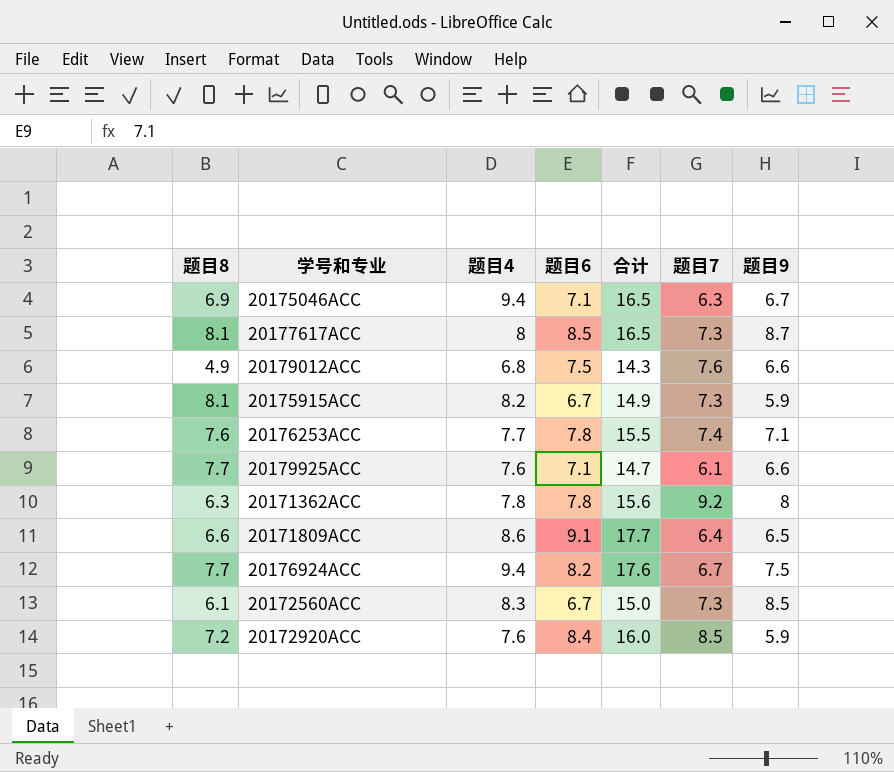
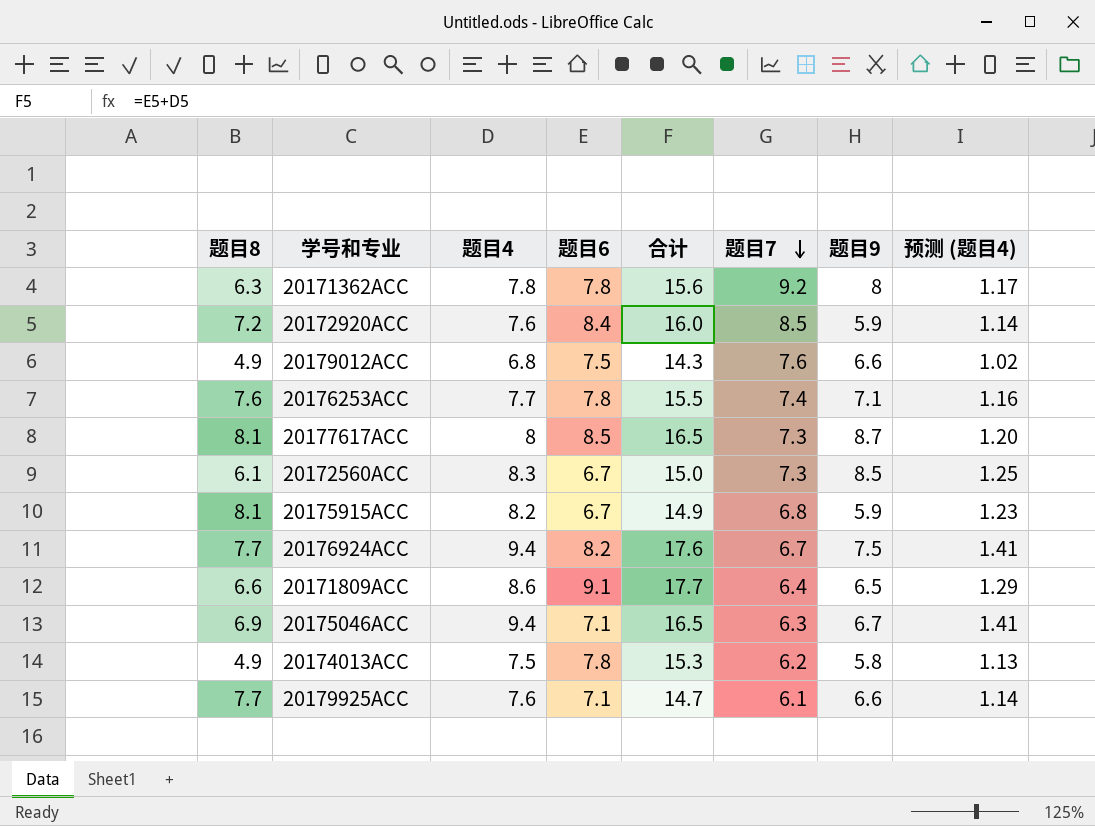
row order: none -> 题目7 descending
column 预测 (题目4) | formula: none -> [题目4] * 0.15
20175915ACC | 题目7: 7.3 -> 6.8
row 20174013ACC: none -> 4.9 | 7.5 | 7.8 | 15.3 | 6.2 | 5.8 | 1.13

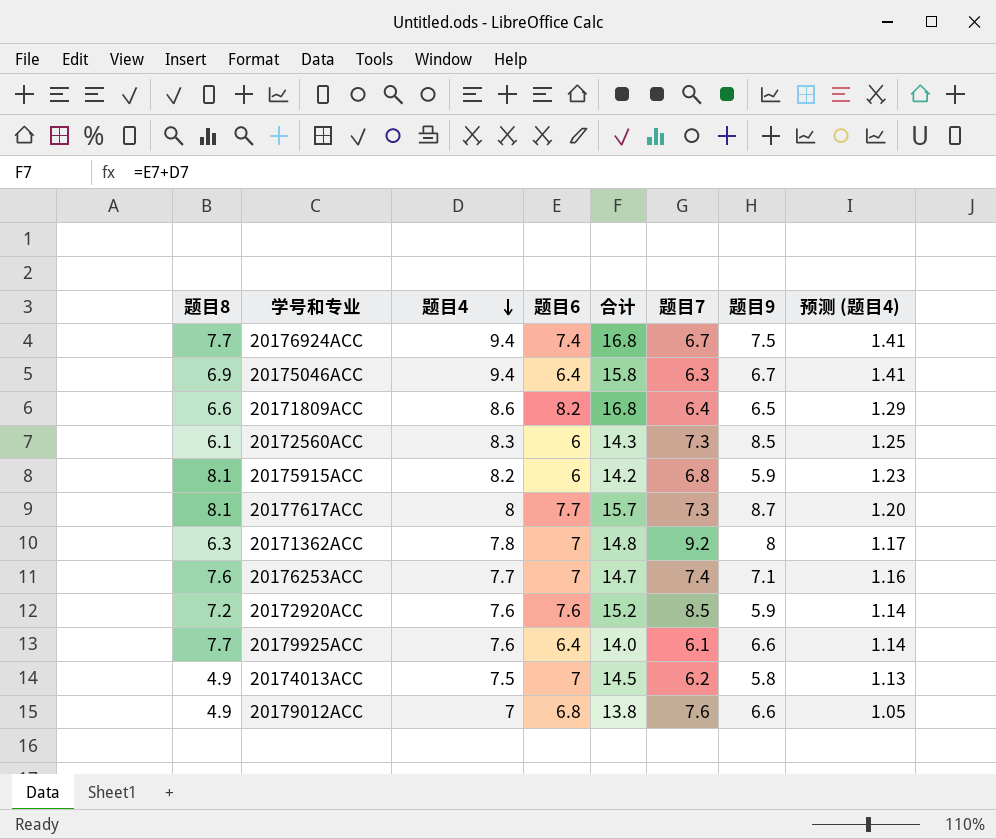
row order: 题目7 descending -> 题目4 descending
20176924ACC | 题目6: 8.2 -> 7.4
20176924ACC | 合计: 17.6 -> 16.8
20175046ACC | 题目6: 7.1 -> 6.4
20175046ACC | 合计: 16.5 -> 15.8
20171809ACC | 题目6: 9.1 -> 8.2
20171809ACC | 合计: 17.7 -> 16.8
20172560ACC | 题目6: 6.7 -> 6
20172560ACC | 合计: 15.0 -> 14.3
20175915ACC | 题目6: 6.7 -> 6
20175915ACC | 合计: 14.9 -> 14.2
20177617ACC | 题目6: 8.5 -> 7.7
20177617ACC | 合计: 16.5 -> 15.7
20171362ACC | 题目6: 7.8 -> 7
20171362ACC | 合计: 15.6 -> 14.8
20176253ACC | 题目6: 7.8 -> 7
20176253ACC | 合计: 15.5 -> 14.7
20172920ACC | 题目6: 8.4 -> 7.6
20172920ACC | 合计: 16.0 -> 15.2
20179925ACC | 题目6: 7.1 -> 6.4
20179925ACC | 合计: 14.7 -> 14.0
20174013ACC | 题目6: 7.8 -> 7
20174013ACC | 合计: 15.3 -> 14.5
20179012ACC | 题目4: 6.8 -> 7
20179012ACC | 题目6: 7.5 -> 6.8
20179012ACC | 合计: 14.3 -> 13.8
20179012ACC | 预测 (题目4): 1.02 -> 1.05

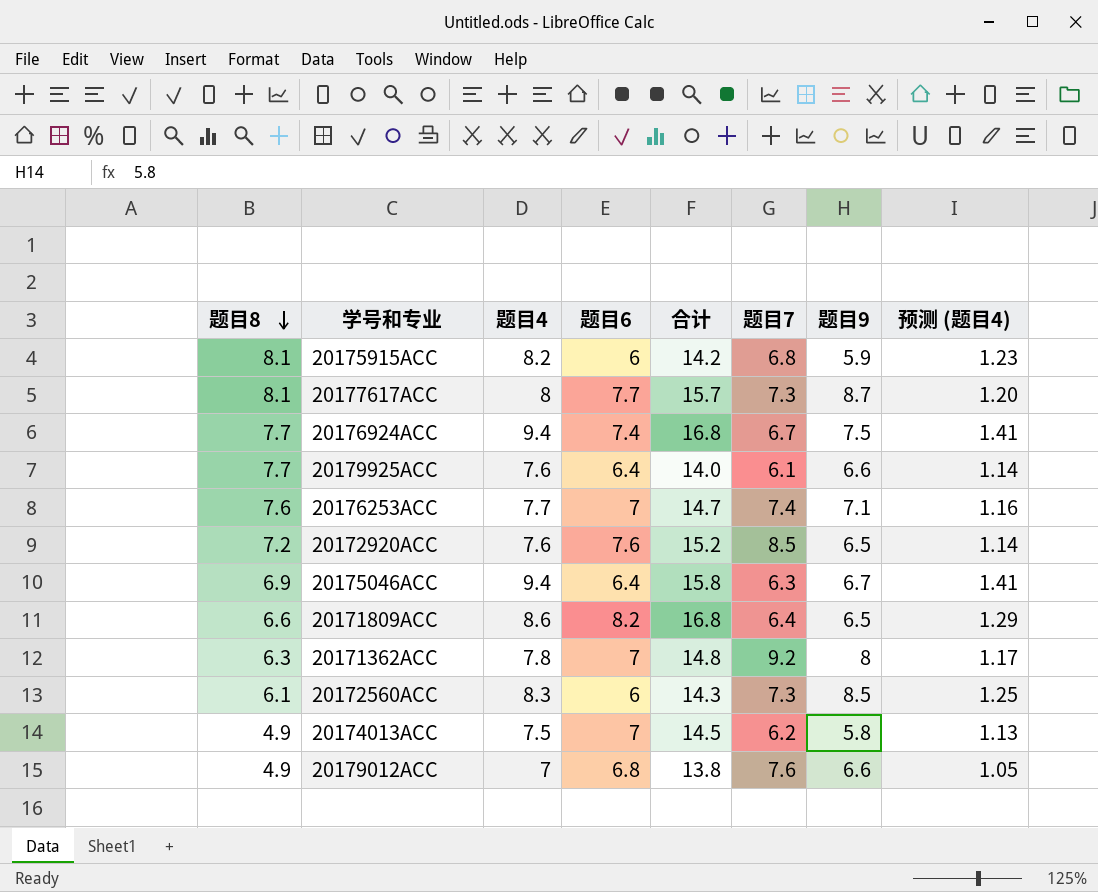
row order: 题目4 descending -> 题目8 descending
20172920ACC | 题目9: 5.9 -> 6.5

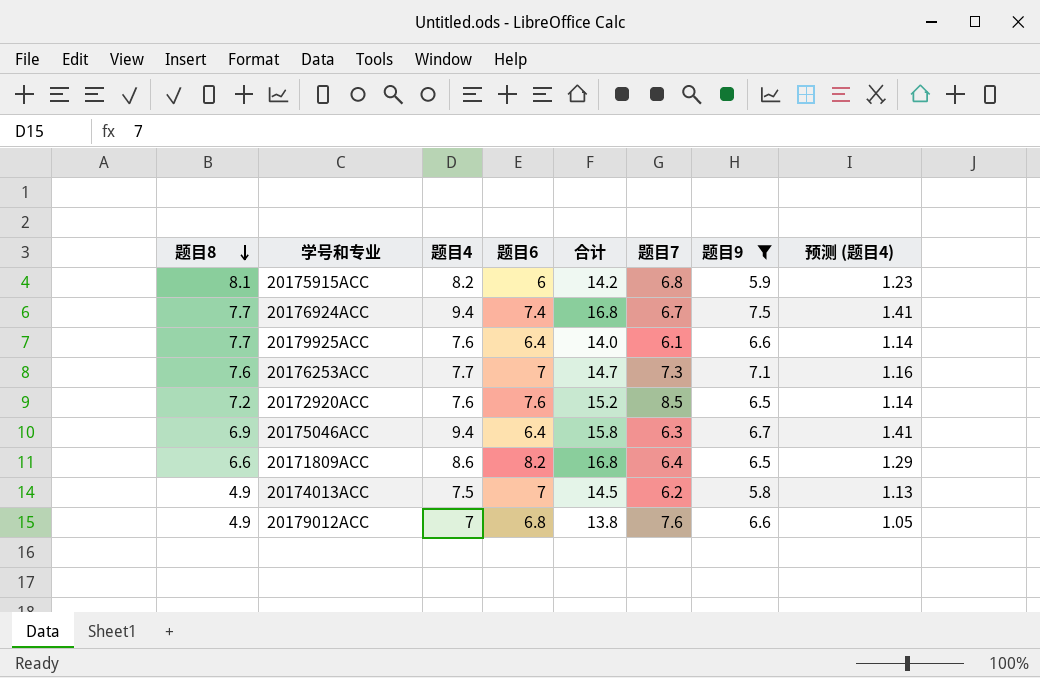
filter: none -> 题目9 <= 7.5
20176253ACC | 题目7: 7.4 -> 7.3

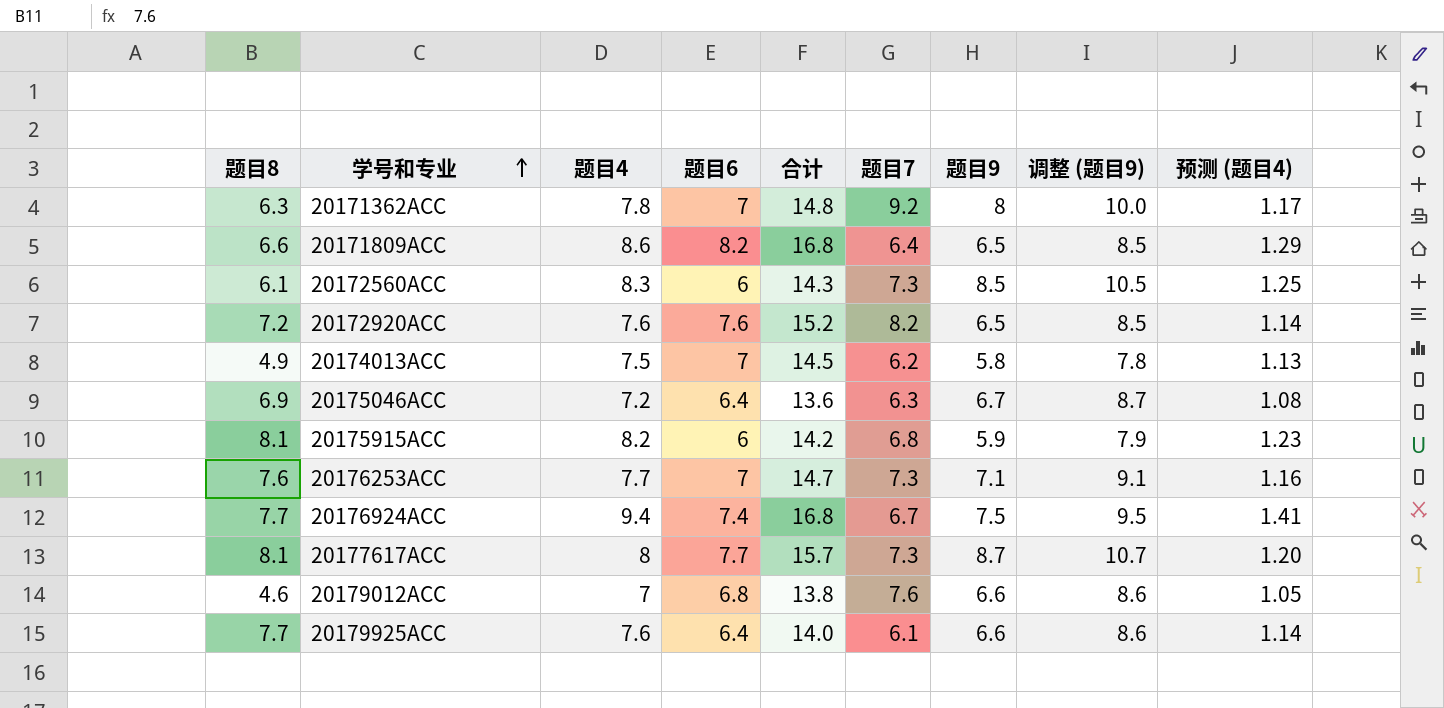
filter: 题目9 <= 7.5 -> none
row order: 题目8 descending -> 学号和专业 ascending
column 调整 (题目9) | formula: none -> [题目9] + 2
20172920ACC | 题目7: 8.5 -> 8.2
20175046ACC | 题目4: 9.4 -> 7.2
20175046ACC | 合计: 15.8 -> 13.6
20175046ACC | 预测 (题目4): 1.41 -> 1.08
20179012ACC | 题目8: 4.9 -> 4.6

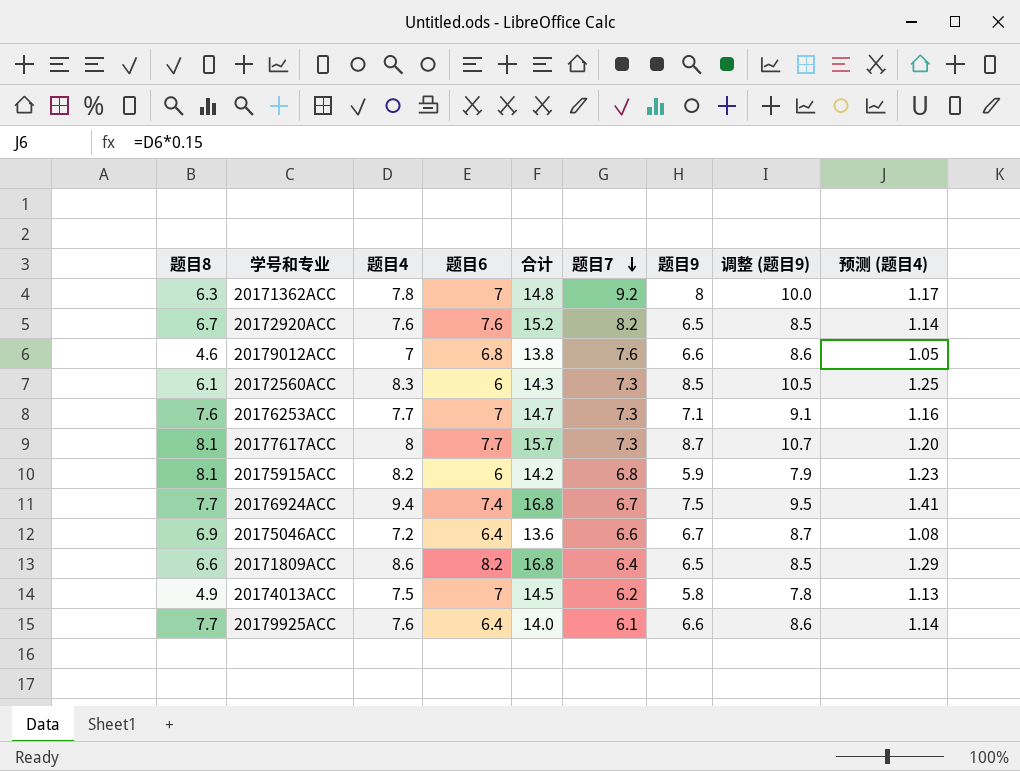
row order: 学号和专业 ascending -> 题目7 descending
20172920ACC | 题目8: 7.2 -> 6.7
20175046ACC | 题目7: 6.3 -> 6.6

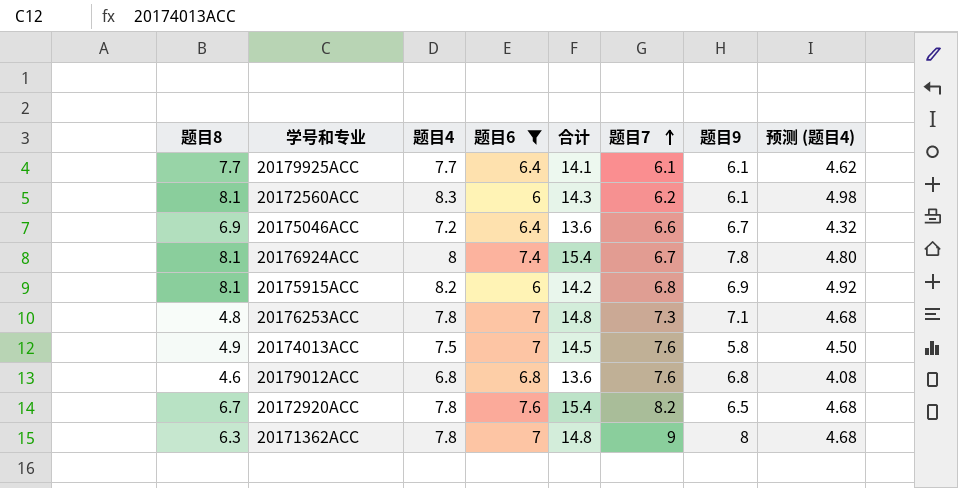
filter: none -> 题目6 <= 7.6
row order: 题目7 descending -> 题目7 ascending
column 调整 (题目9) | formula: [题目9] + 2 -> none
column 预测 (题目4) | formula: [题目4] * 0.15 -> [题目4] * 0.6
20179925ACC | 题目4: 7.6 -> 7.7
20179925ACC | 合计: 14.0 -> 14.1
20179925ACC | 题目9: 6.6 -> 6.1
20172560ACC | 题目8: 6.1 -> 8.1
20172560ACC | 题目7: 7.3 -> 6.2
20172560ACC | 题目9: 8.5 -> 6.1
20176924ACC | 题目8: 7.7 -> 8.1
20176924ACC | 题目4: 9.4 -> 8
20176924ACC | 合计: 16.8 -> 15.4
20176924ACC | 题目9: 7.5 -> 7.8
20175915ACC | 题目9: 5.9 -> 6.9
20176253ACC | 题目8: 7.6 -> 4.8
20176253ACC | 题目4: 7.7 -> 7.8
20176253ACC | 合计: 14.7 -> 14.8
20174013ACC | 题目7: 6.2 -> 7.6
20179012ACC | 题目4: 7 -> 6.8
20179012ACC | 合计: 13.8 -> 13.6
20179012ACC | 题目9: 6.6 -> 6.8
20172920ACC | 题目4: 7.6 -> 7.8
20172920ACC | 合计: 15.2 -> 15.4
20171362ACC | 题目7: 9.2 -> 9

